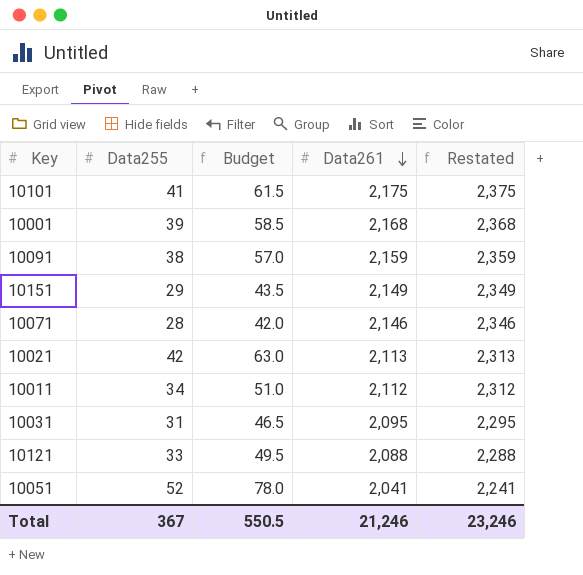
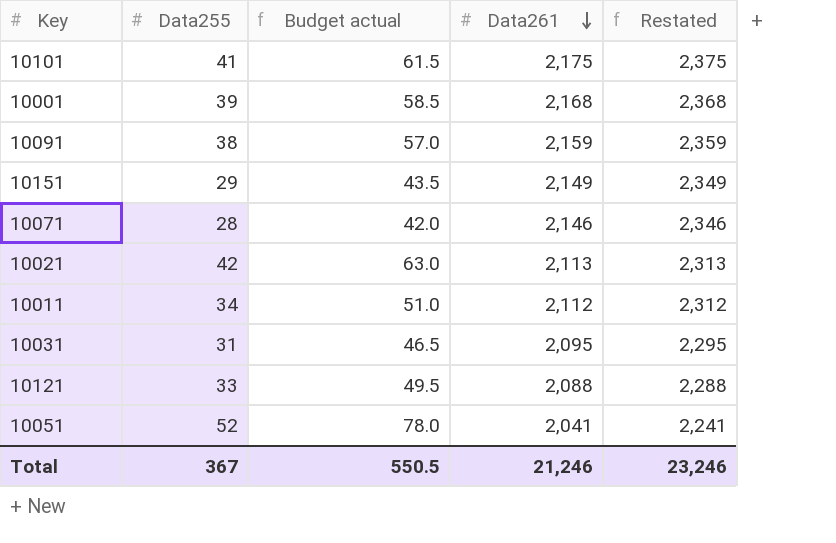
column name: Budget -> Budget actual

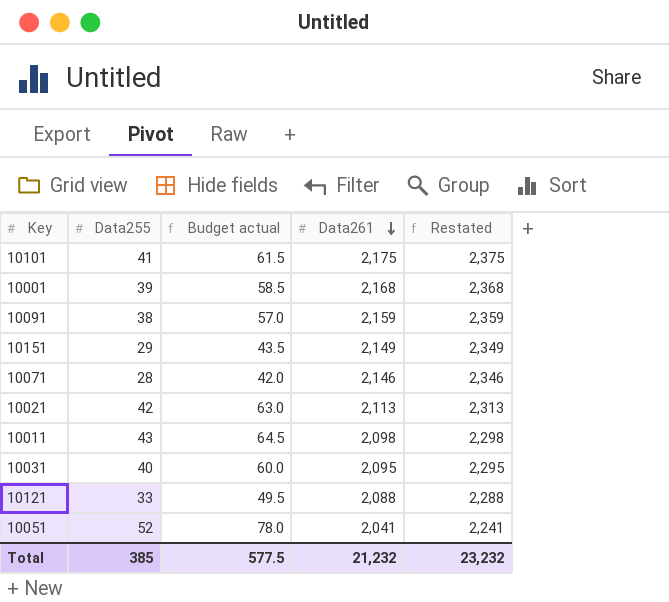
10011 | Data255: 34 -> 43
10011 | Budget actual: 51.0 -> 64.5
10011 | Data261: 2,112 -> 2,098
10011 | Restated: 2,312 -> 2,298
10031 | Data255: 31 -> 40
10031 | Budget actual: 46.5 -> 60.0
Total | Data255: 367 -> 385
Total | Budget actual: 550.5 -> 577.5
Total | Data261: 21,246 -> 21,232
Total | Restated: 23,246 -> 23,232

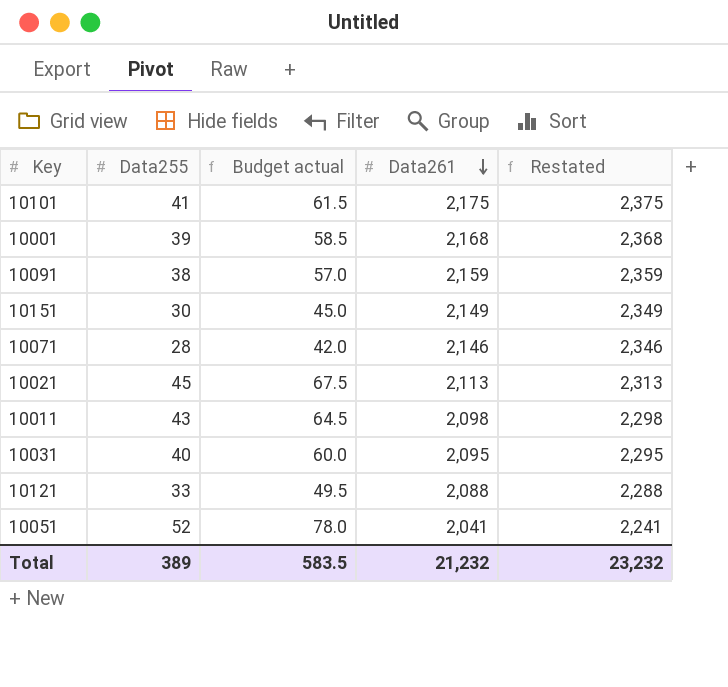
10151 | Data255: 29 -> 30
10151 | Budget actual: 43.5 -> 45.0
10021 | Data255: 42 -> 45
10021 | Budget actual: 63.0 -> 67.5
Total | Data255: 385 -> 389
Total | Budget actual: 577.5 -> 583.5

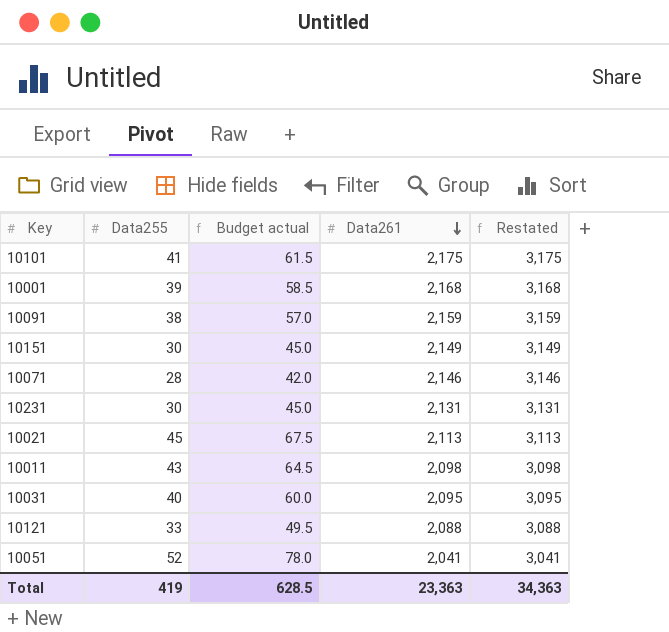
column Restated | formula: [Data261] + 200 -> [Data261] + 1000
row 10231: none -> 30 | 45.0 | 2,131 | 3,131
Total | Data255: 389 -> 419
Total | Budget actual: 583.5 -> 628.5
Total | Data261: 21,232 -> 23,363
Total | Restated: 23,232 -> 34,363

